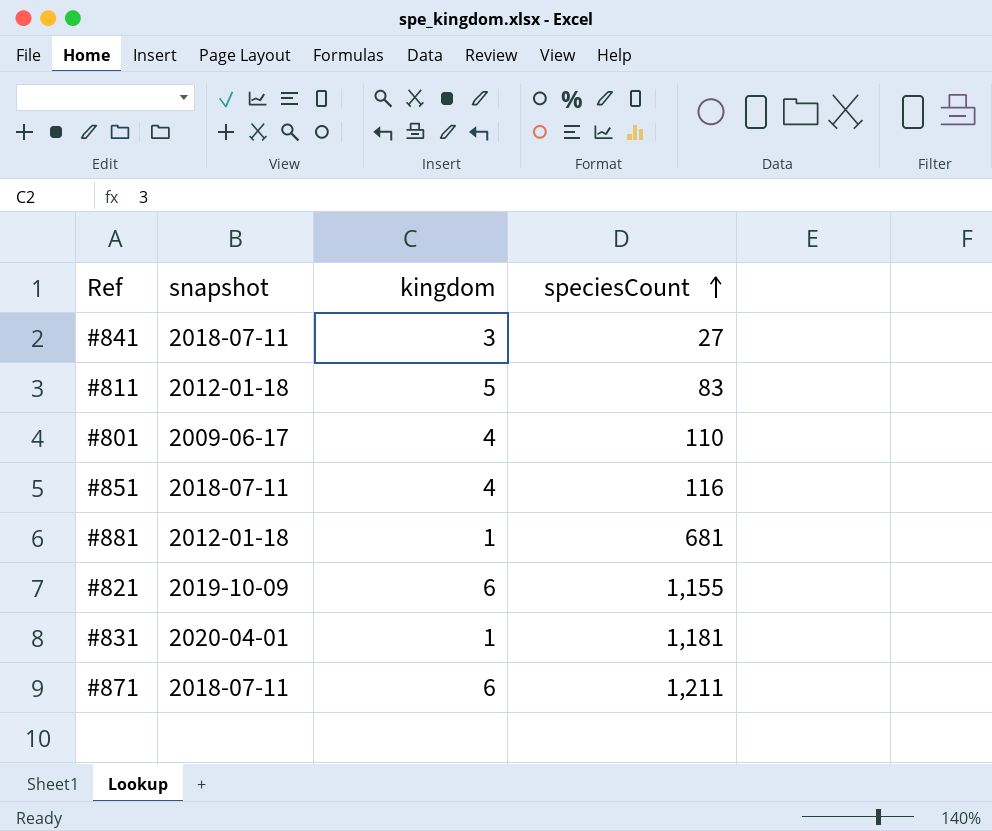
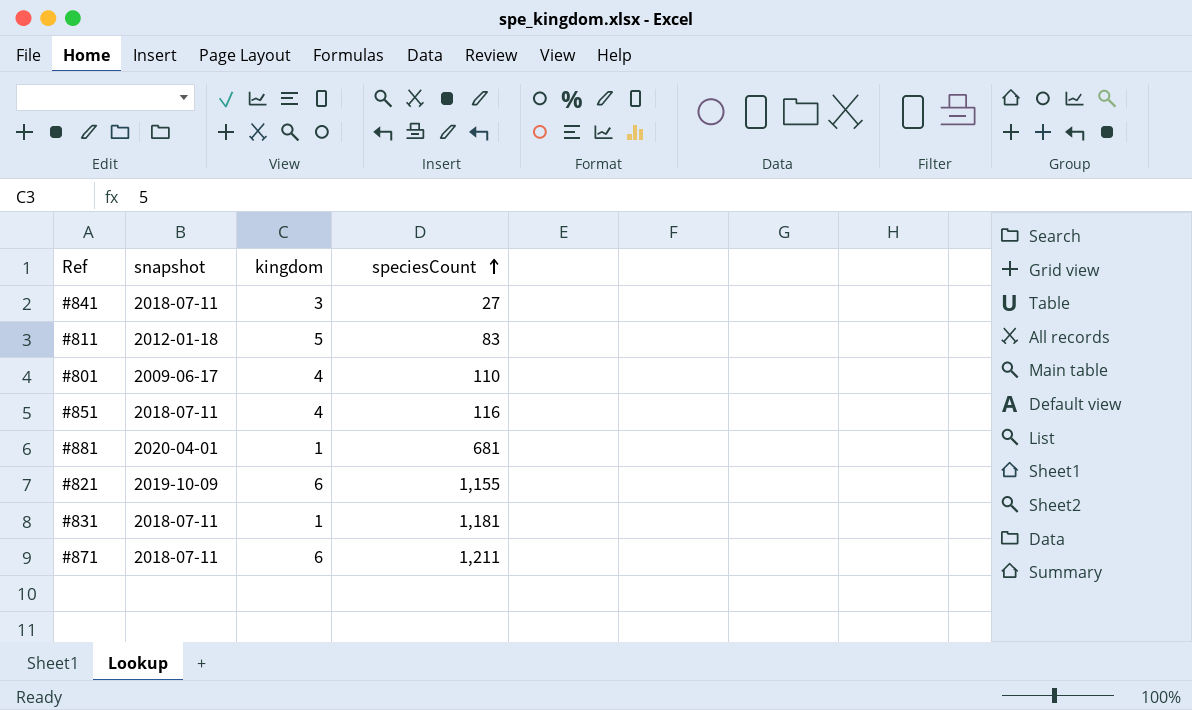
#881 | snapshot: 2012-01-18 -> 2020-04-01
#831 | snapshot: 2020-04-01 -> 2018-07-11

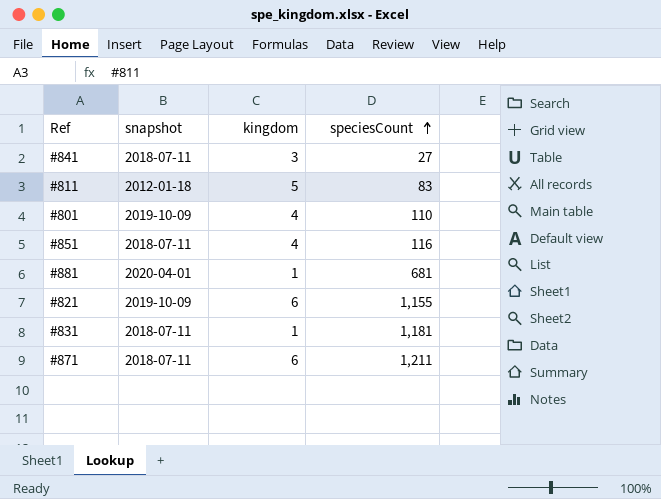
#801 | snapshot: 2009-06-17 -> 2019-10-09

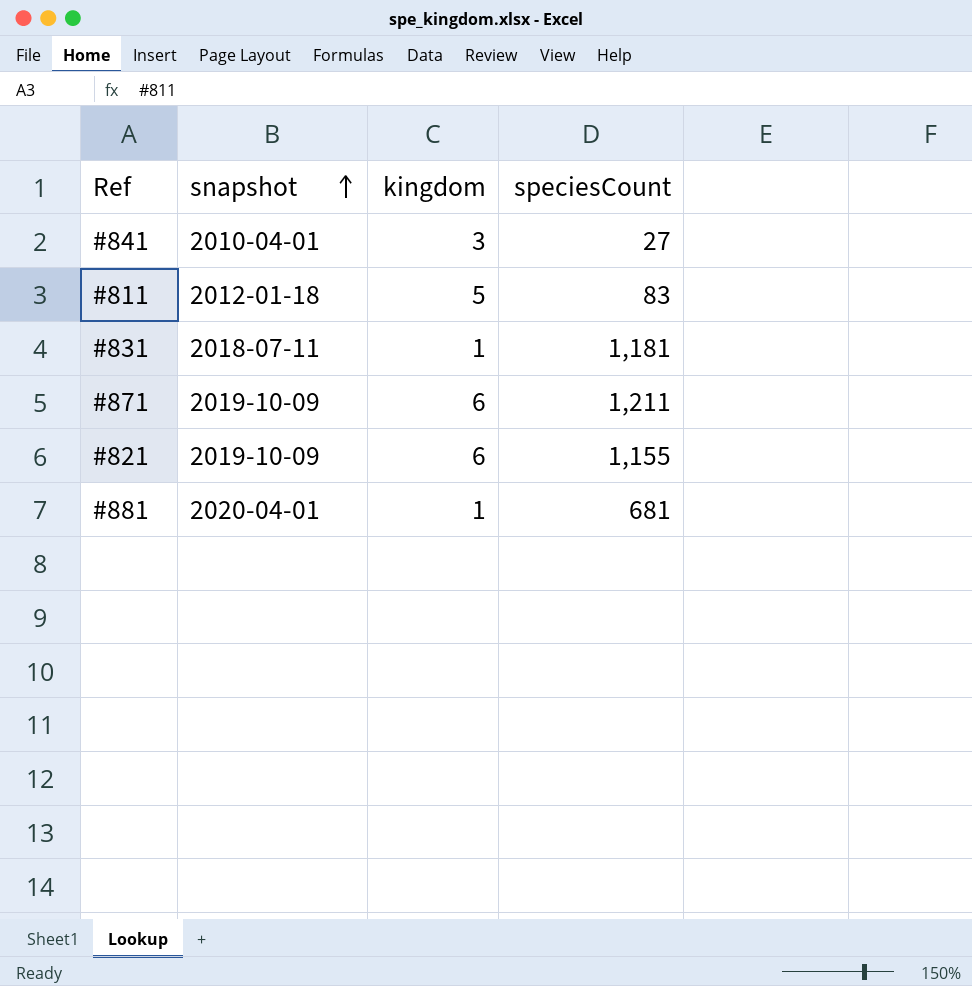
row order: speciesCount ascending -> snapshot ascending
row #801: 2019-10-09 | 4 | 110 -> none
row #851: 2018-07-11 | 4 | 116 -> none
#841 | snapshot: 2018-07-11 -> 2010-04-01
#871 | snapshot: 2018-07-11 -> 2019-10-09

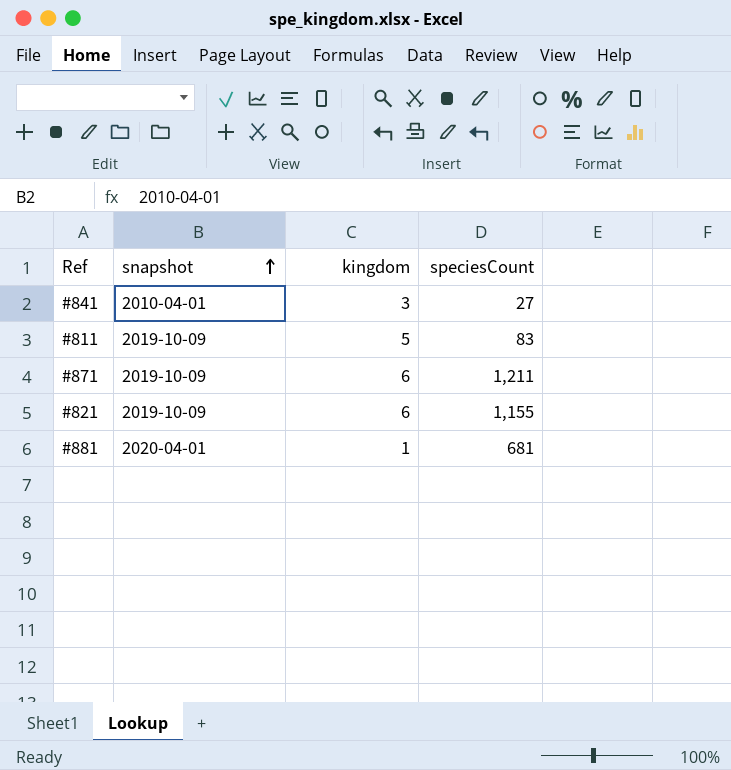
row #831: 2018-07-11 | 1 | 1,181 -> none
#811 | snapshot: 2012-01-18 -> 2019-10-09

